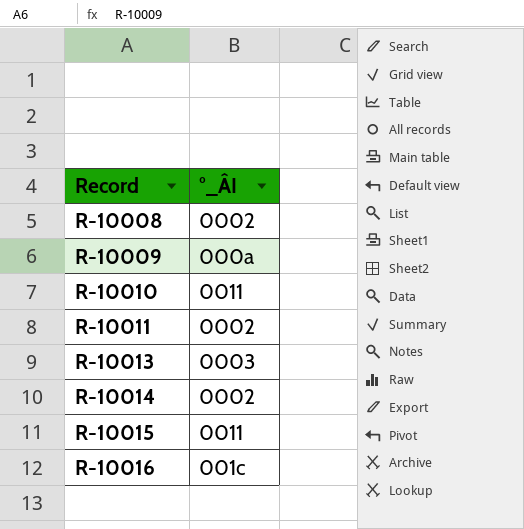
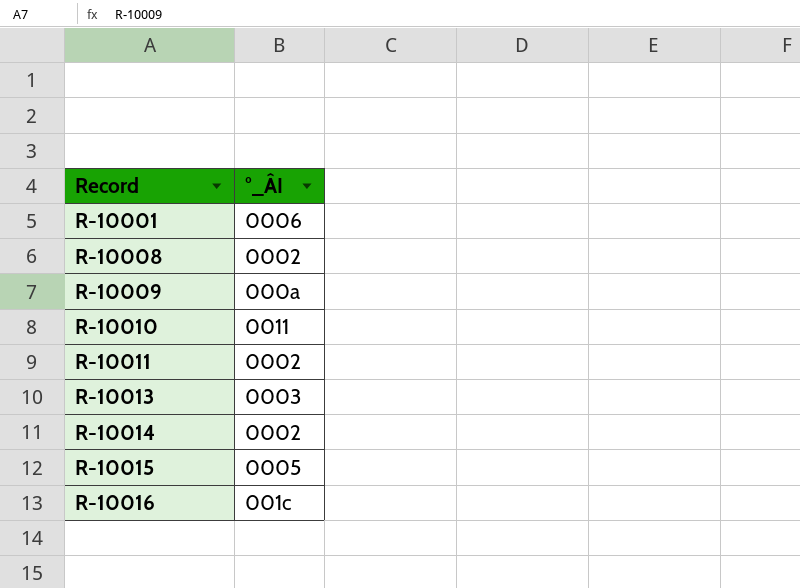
row R-10001: none -> 0006
R-10015 | °_ÂI: 0011 -> 0005

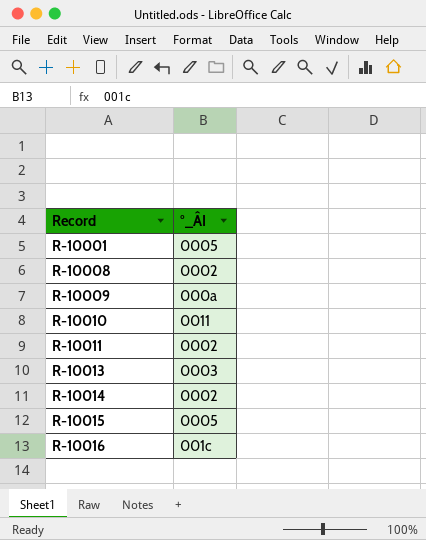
R-10001 | °_ÂI: 0006 -> 0005

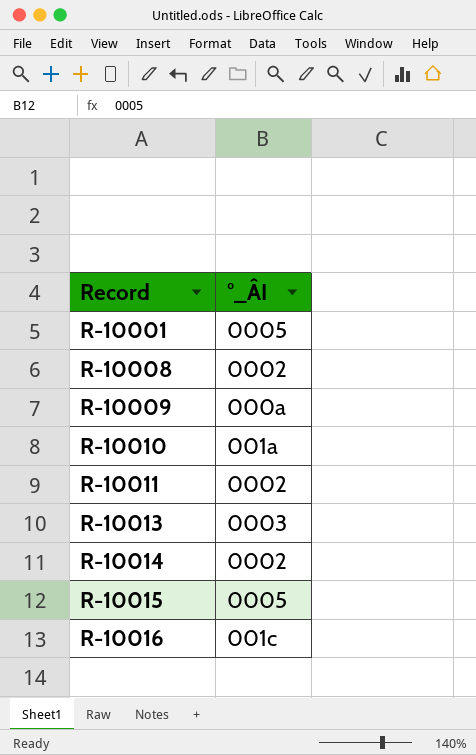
R-10010 | °_ÂI: 0011 -> 001a

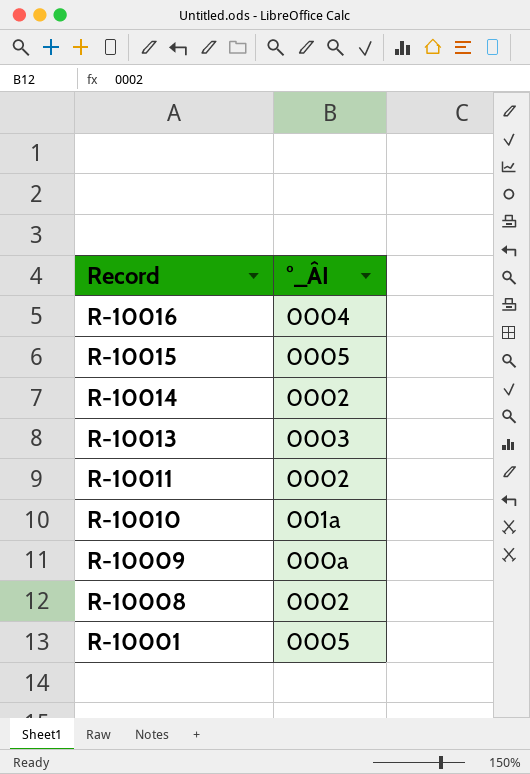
row order: Record ascending -> Record descending
R-10016 | °_ÂI: 001c -> 0004

